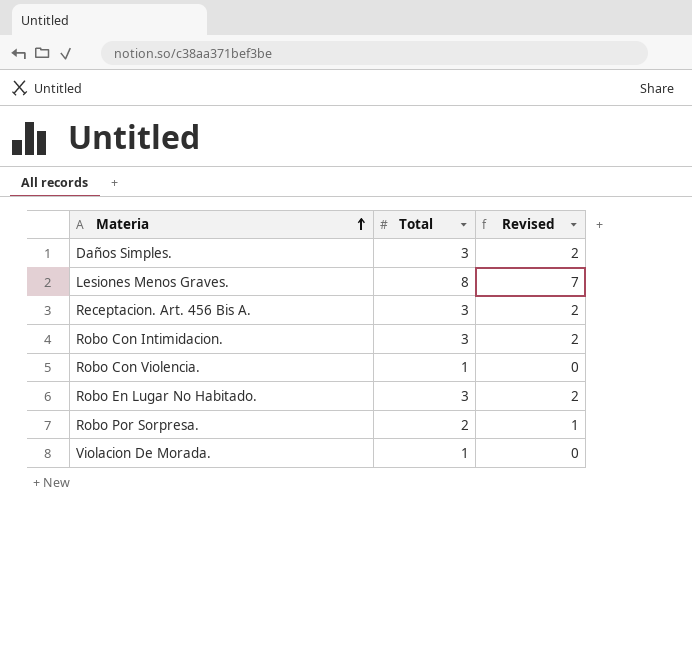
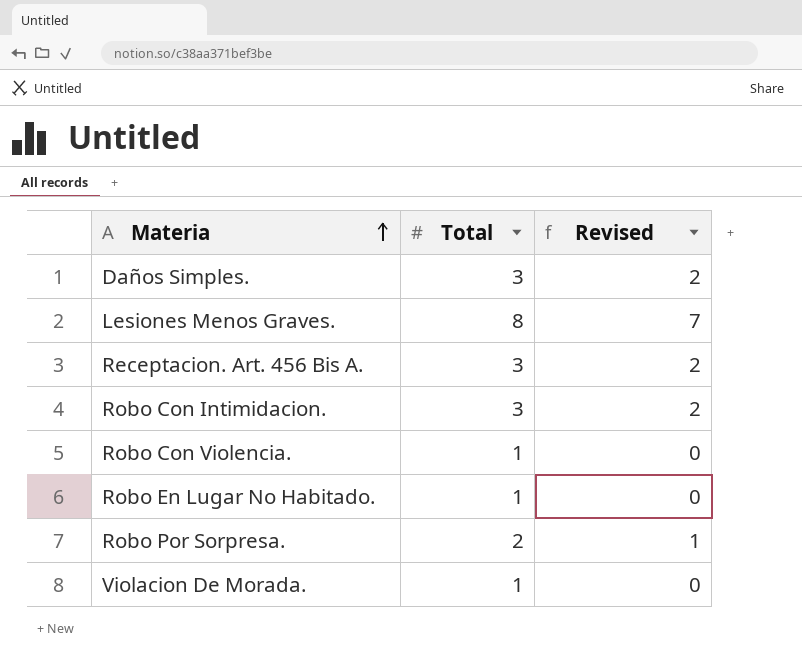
Robo En Lugar No Habitado. | Total: 3 -> 1
Robo En Lugar No Habitado. | Revised: 2 -> 0

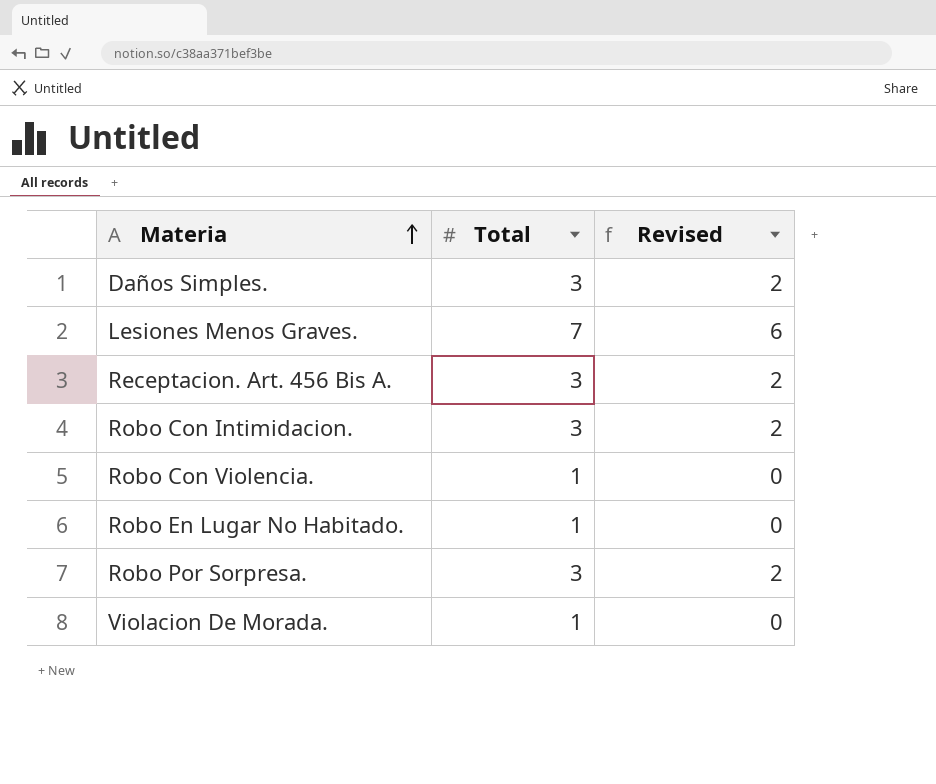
Lesiones Menos Graves. | Total: 8 -> 7
Lesiones Menos Graves. | Revised: 7 -> 6
Robo Por Sorpresa. | Total: 2 -> 3
Robo Por Sorpresa. | Revised: 1 -> 2

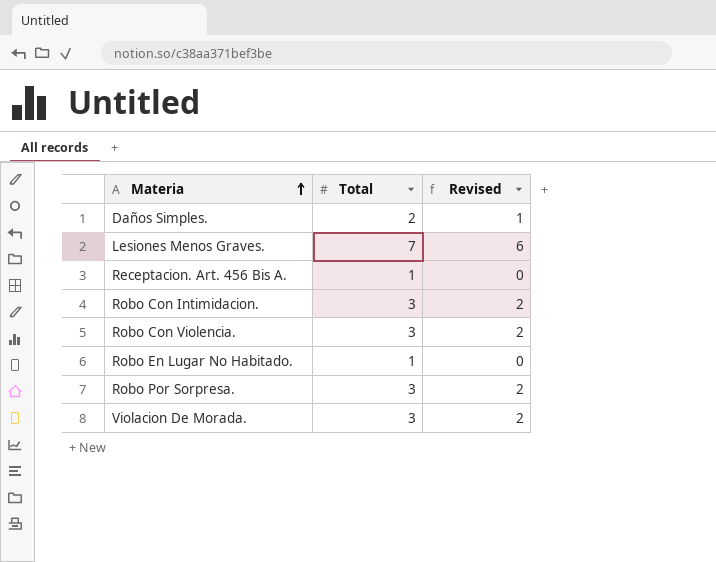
Daños Simples. | Total: 3 -> 2
Daños Simples. | Revised: 2 -> 1
Receptacion. Art. 456 Bis A. | Total: 3 -> 1
Receptacion. Art. 456 Bis A. | Revised: 2 -> 0
Robo Con Violencia. | Total: 1 -> 3
Robo Con Violencia. | Revised: 0 -> 2
Violacion De Morada. | Total: 1 -> 3
Violacion De Morada. | Revised: 0 -> 2

